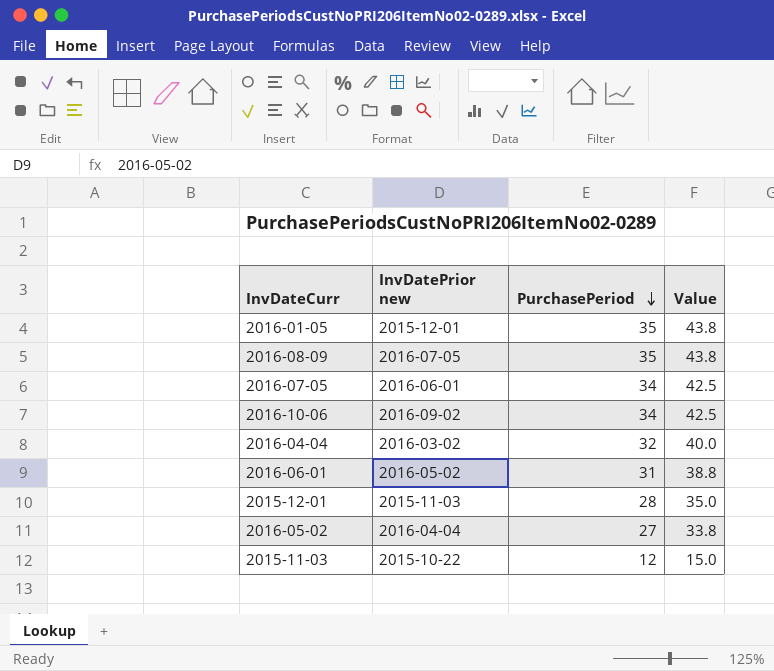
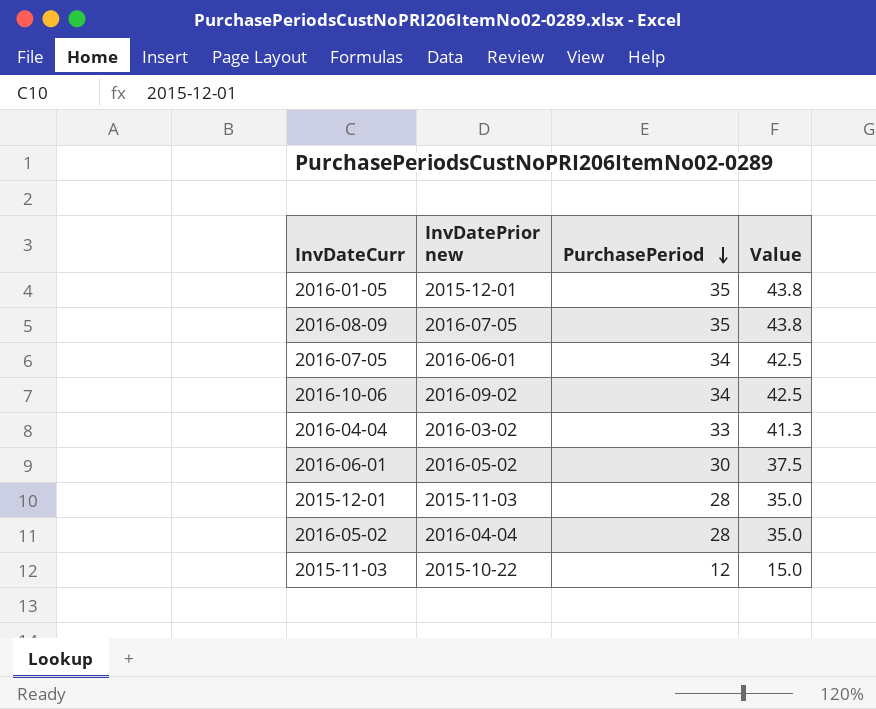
2016-04-04 | PurchasePeriod: 32 -> 33
2016-04-04 | Value: 40.0 -> 41.3
2016-06-01 | PurchasePeriod: 31 -> 30
2016-06-01 | Value: 38.8 -> 37.5
2016-05-02 | PurchasePeriod: 27 -> 28
2016-05-02 | Value: 33.8 -> 35.0

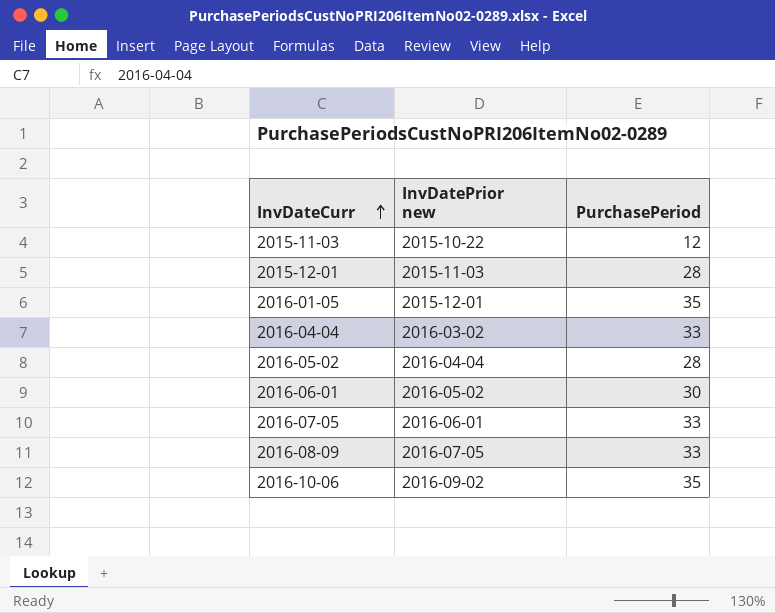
row order: PurchasePeriod descending -> InvDateCurr ascending
column Value | formula: [PurchasePeriod] * 1.25 -> none
2016-07-05 | PurchasePeriod: 34 -> 33
2016-08-09 | PurchasePeriod: 35 -> 33
2016-10-06 | PurchasePeriod: 34 -> 35

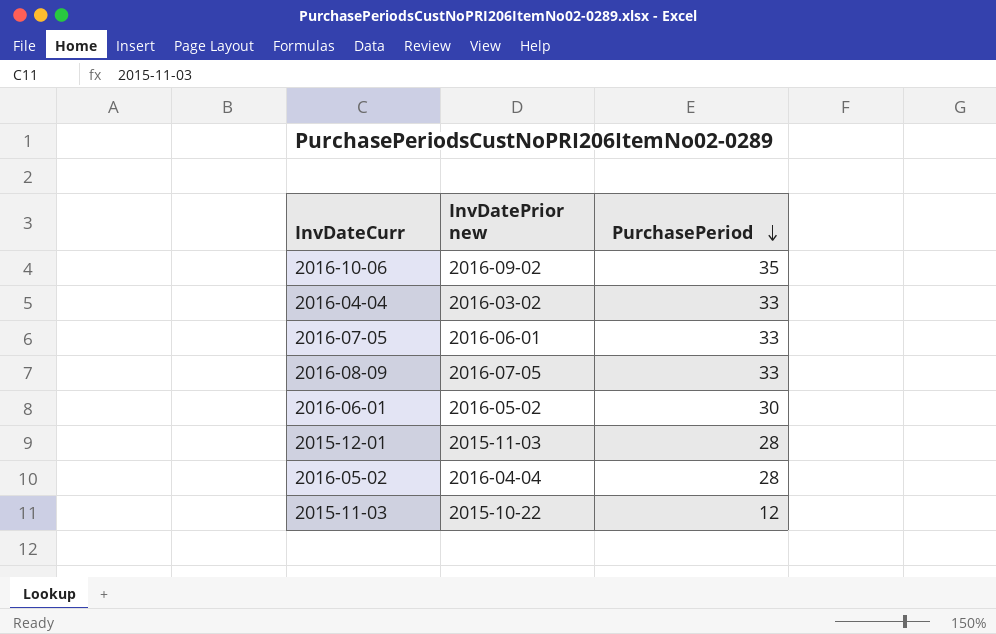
row order: InvDateCurr ascending -> PurchasePeriod descending
row 2016-01-05: 2015-12-01 | 35 -> none

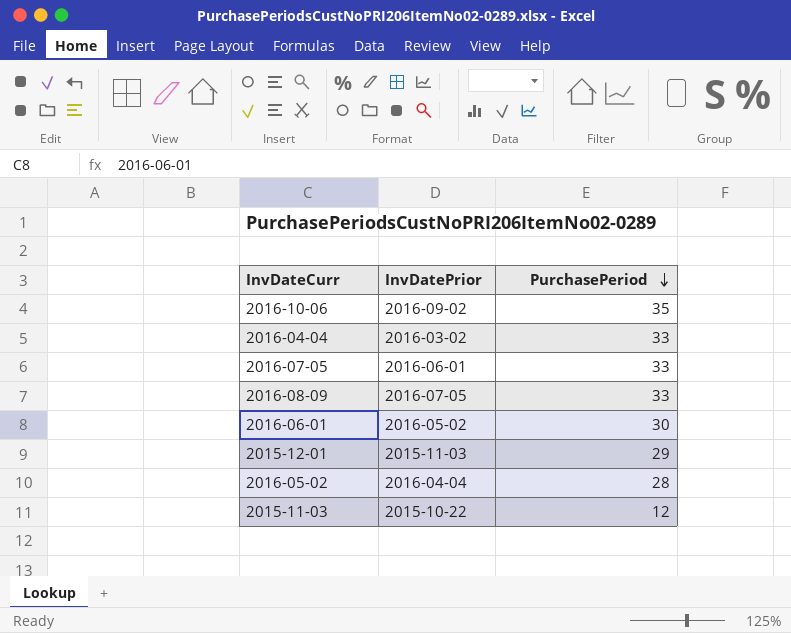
column name: InvDatePrior new -> InvDatePrior
2015-12-01 | PurchasePeriod: 28 -> 29

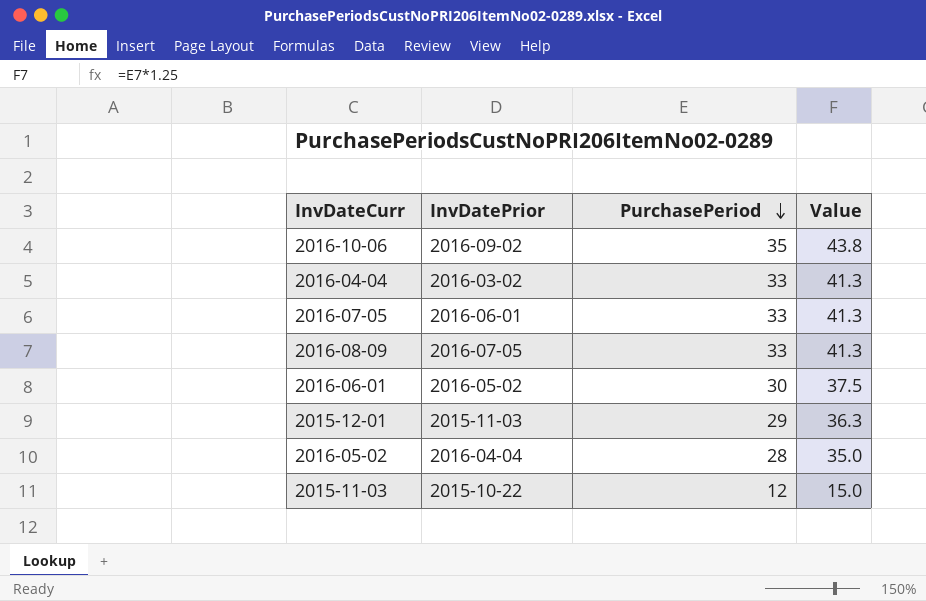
column Value | formula: none -> [PurchasePeriod] * 1.25

